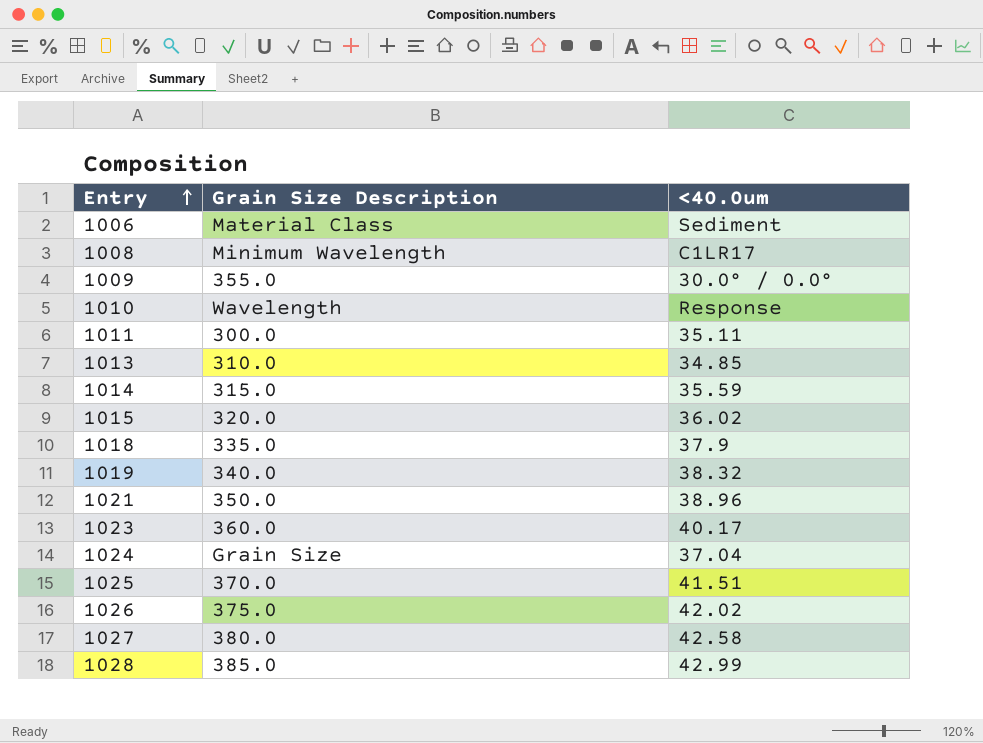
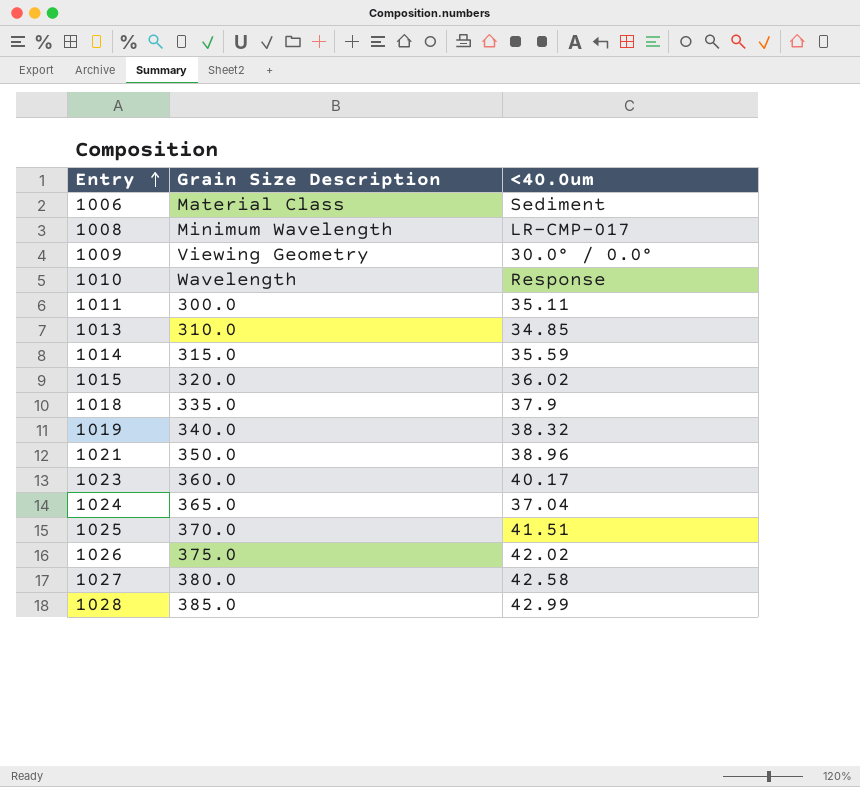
1008 | <40.0um: C1LR17 -> LR-CMP-017
1009 | Grain Size Description: 355.0 -> Viewing Geometry
1024 | Grain Size Description: Grain Size -> 365.0

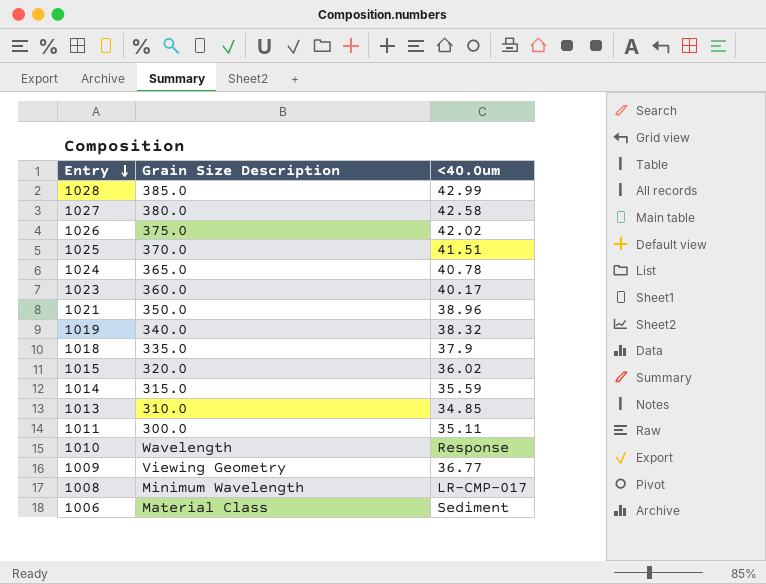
row order: Entry ascending -> Entry descending
1024 | <40.0um: 37.04 -> 40.78
1009 | <40.0um: 30.0° / 0.0° -> 36.77

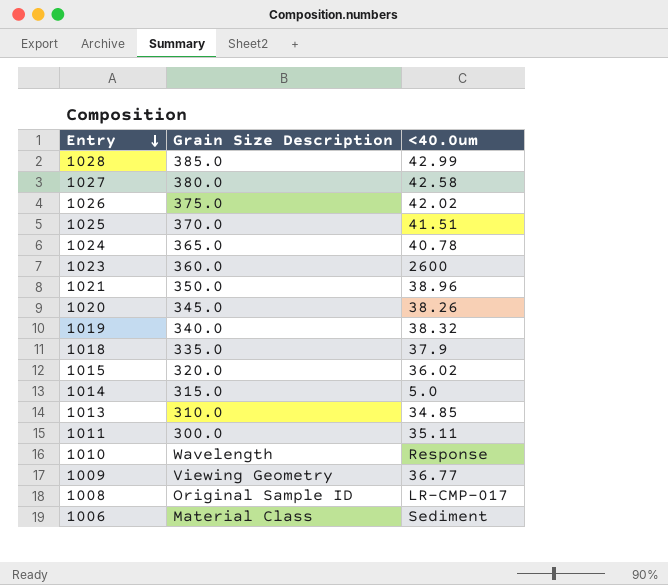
1023 | <40.0um: 40.17 -> 2600
row 1020: none -> 345.0 | 38.26
1014 | <40.0um: 35.59 -> 5.0
1008 | Grain Size Description: Minimum Wavelength -> Original Sample ID

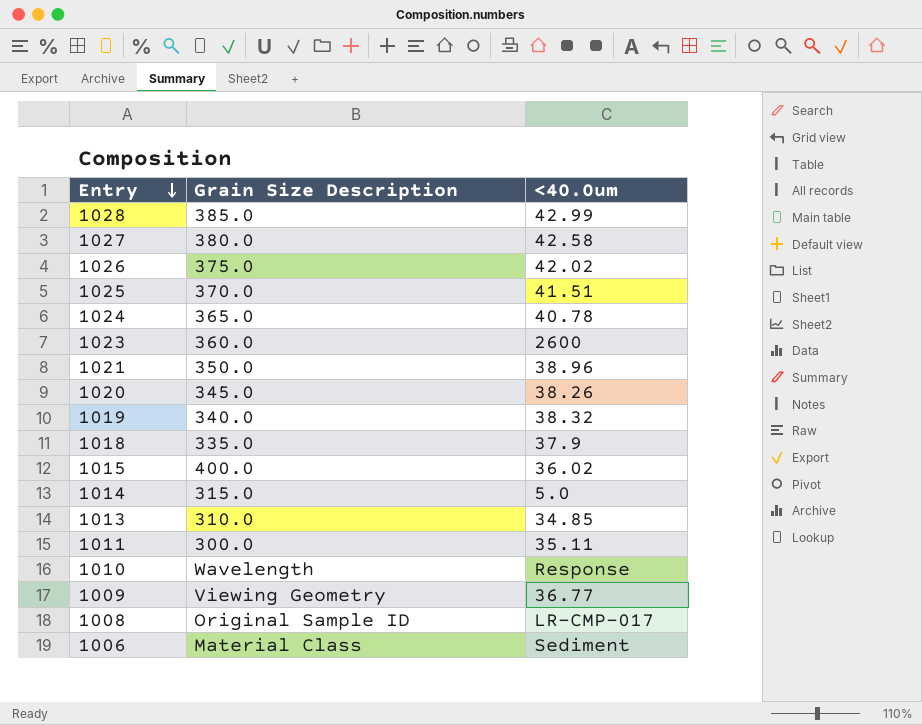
1015 | Grain Size Description: 320.0 -> 400.0

